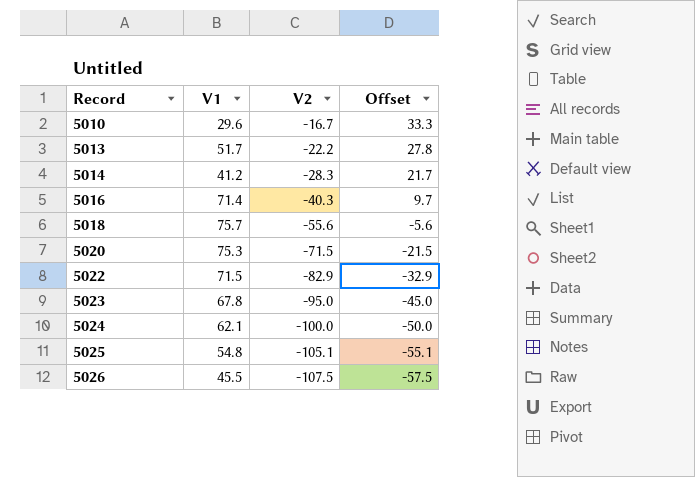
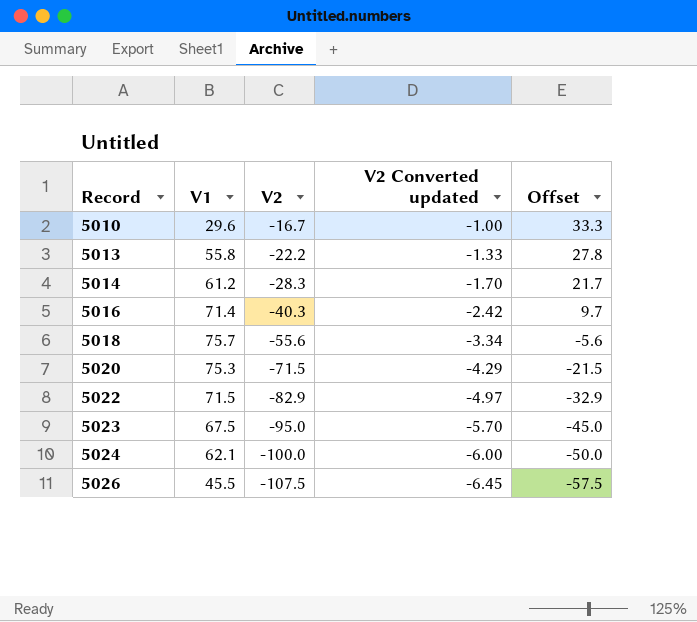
column V2 Converted updated | formula: none -> [V2] * 0.06
row 5025: 54.8 | -105.1 | -55.1 -> none
5013 | V1: 51.7 -> 55.8
5014 | V1: 41.2 -> 61.2
5023 | V1: 67.8 -> 67.5

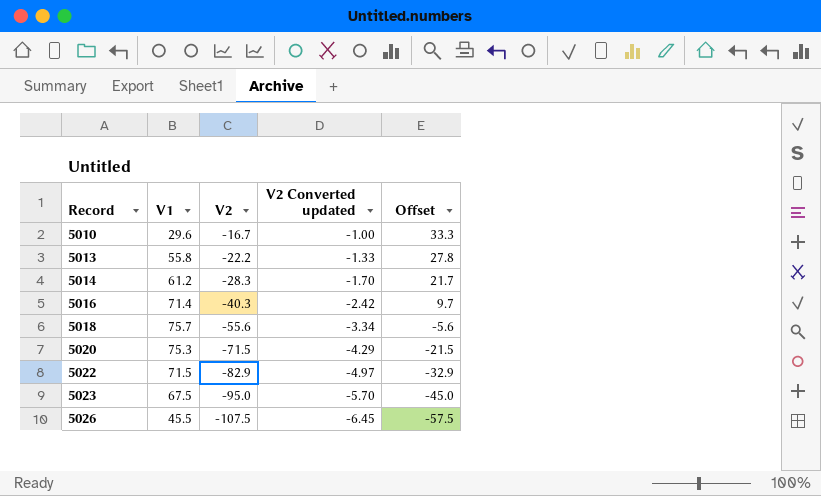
row 5024: 62.1 | -100.0 | -6.00 | -50.0 -> none

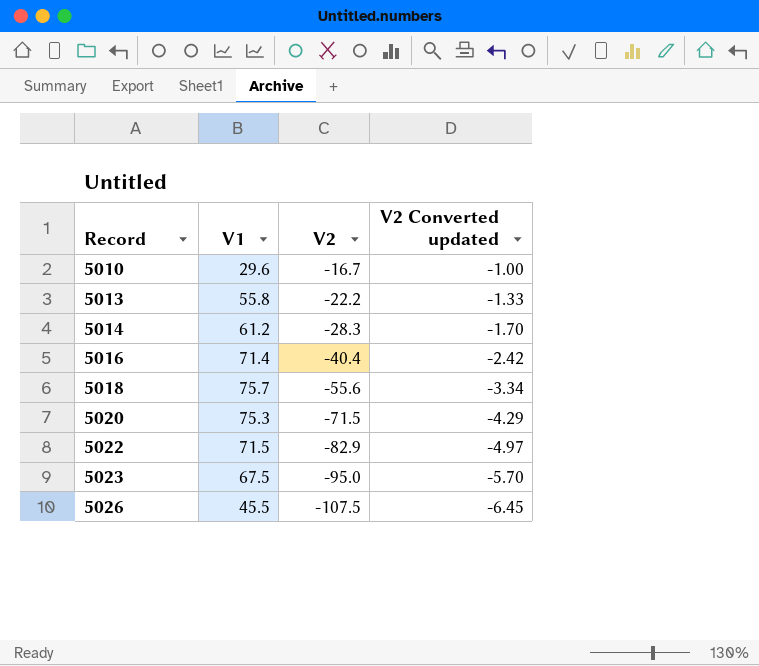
column Offset | formula: [V2] + 50 -> none
5016 | V2: -40.3 -> -40.4

